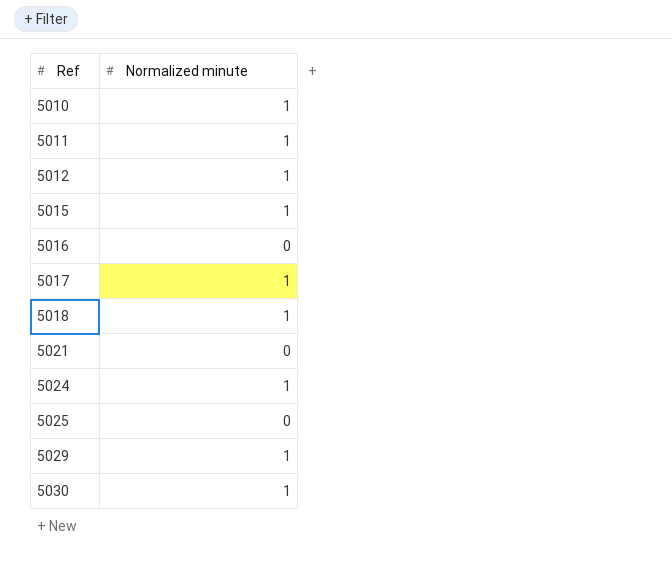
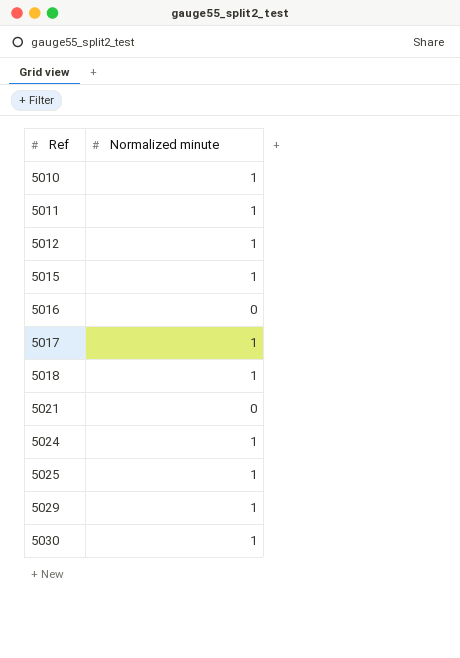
5025 | Normalized minute: 0 -> 1

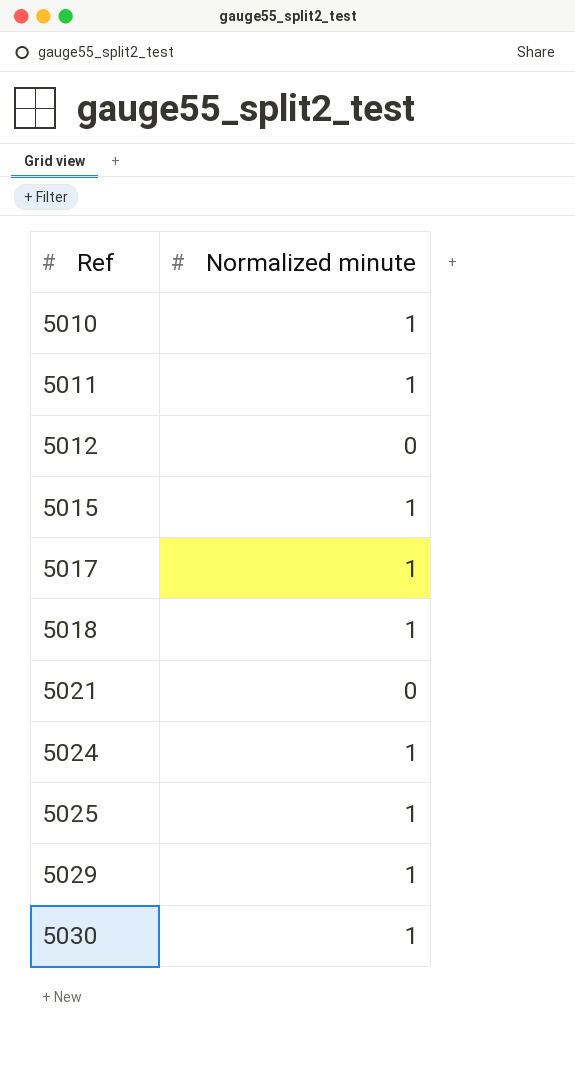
row 5016: 0 -> none
5012 | Normalized minute: 1 -> 0

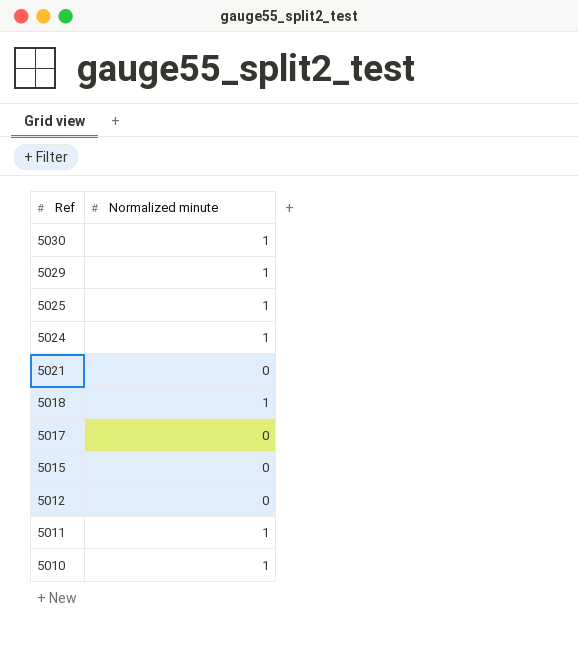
row order: Ref ascending -> Ref descending
5017 | Normalized minute: 1 -> 0
5015 | Normalized minute: 1 -> 0

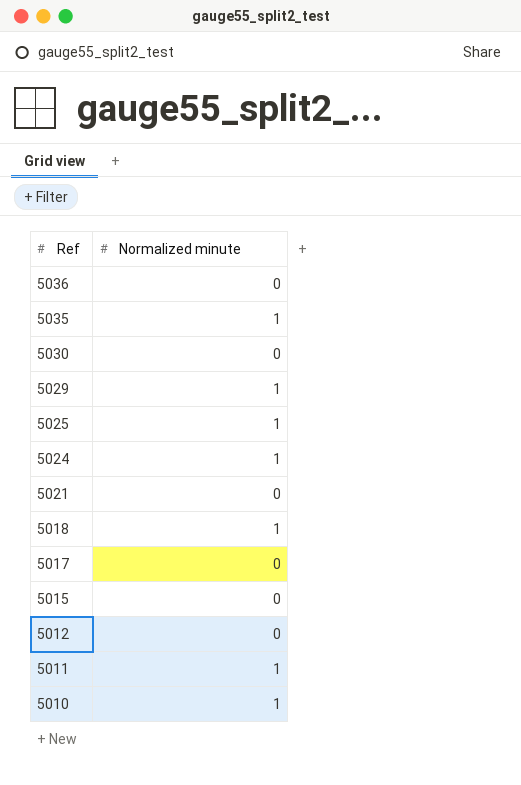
row 5036: none -> 0
row 5035: none -> 1
5030 | Normalized minute: 1 -> 0

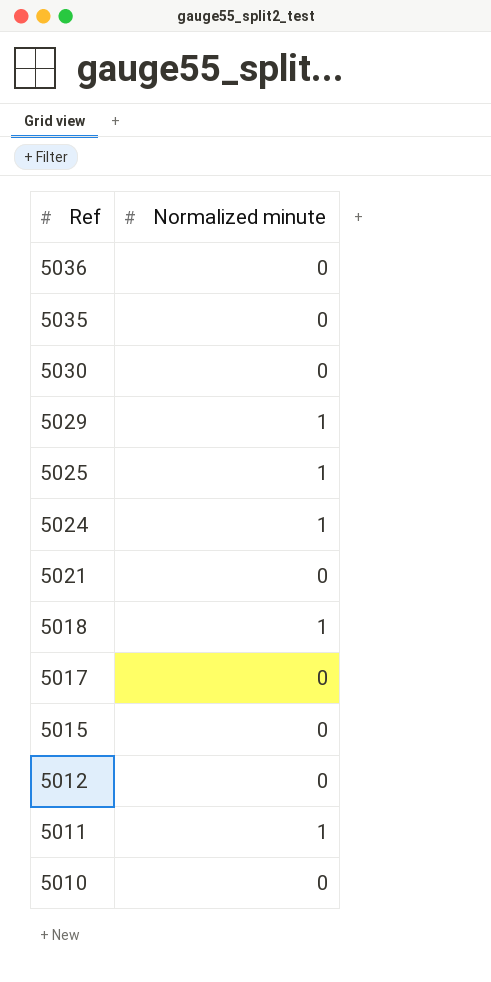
5035 | Normalized minute: 1 -> 0
5010 | Normalized minute: 1 -> 0

